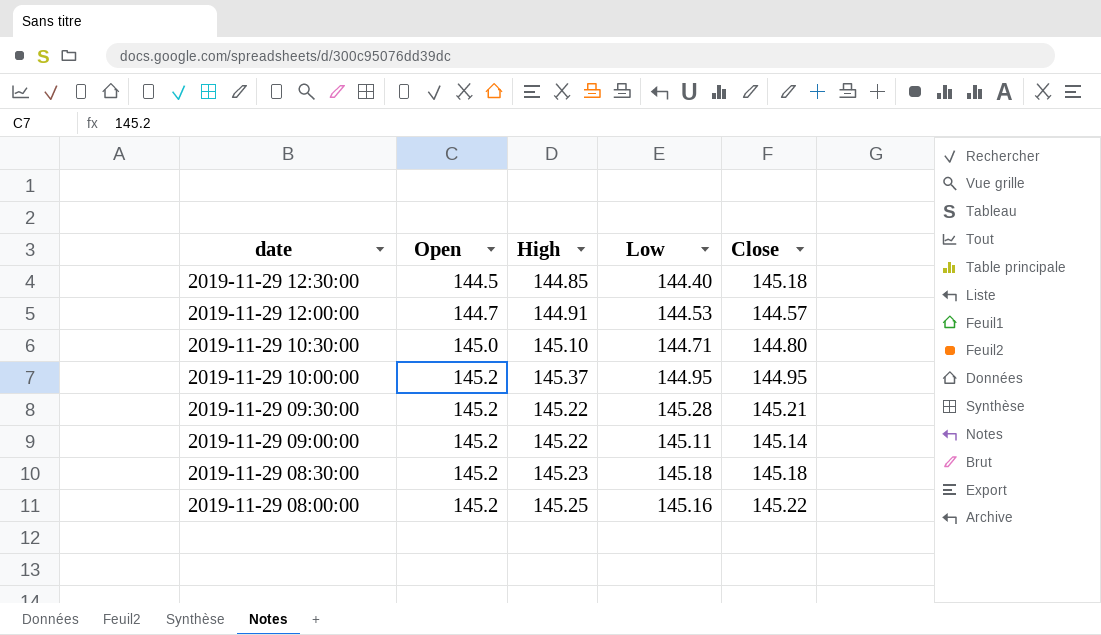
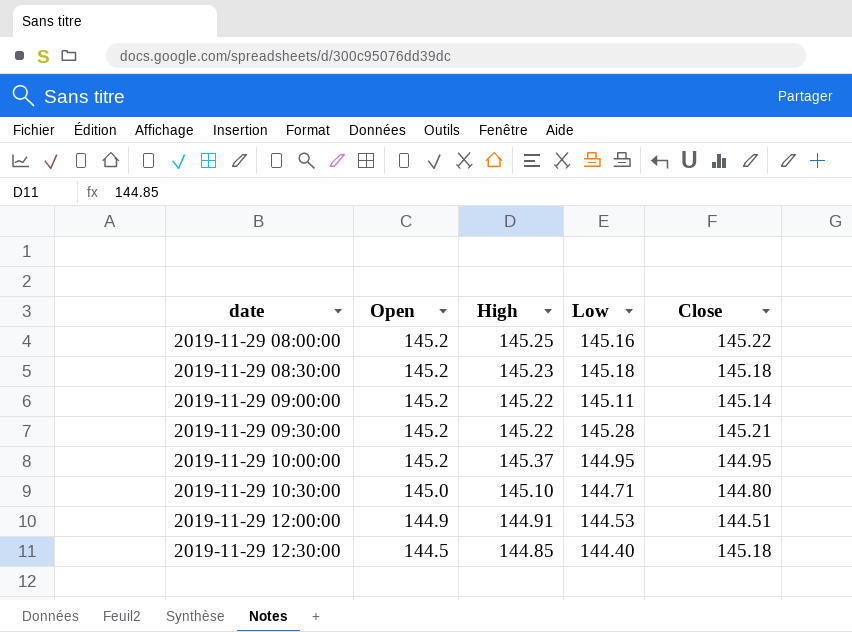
row order: date descending -> date ascending
2019-11-29 12:00:00 | Open: 144.7 -> 144.9
2019-11-29 12:00:00 | Close: 144.57 -> 144.51

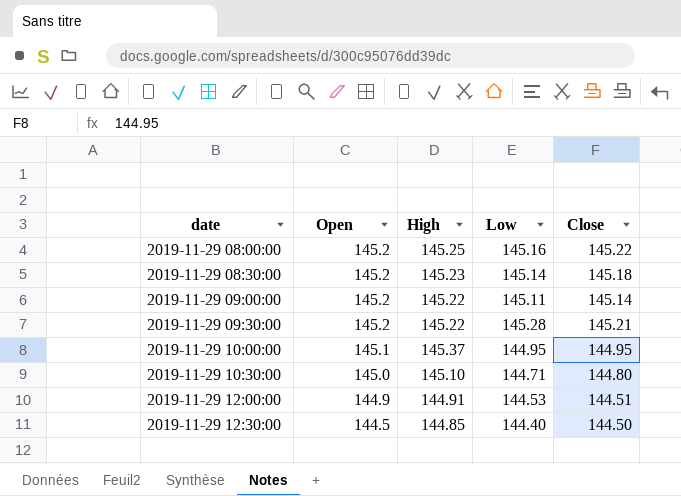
2019-11-29 08:30:00 | Low: 145.18 -> 145.14
2019-11-29 10:00:00 | Open: 145.2 -> 145.1
2019-11-29 12:30:00 | Close: 145.18 -> 144.50

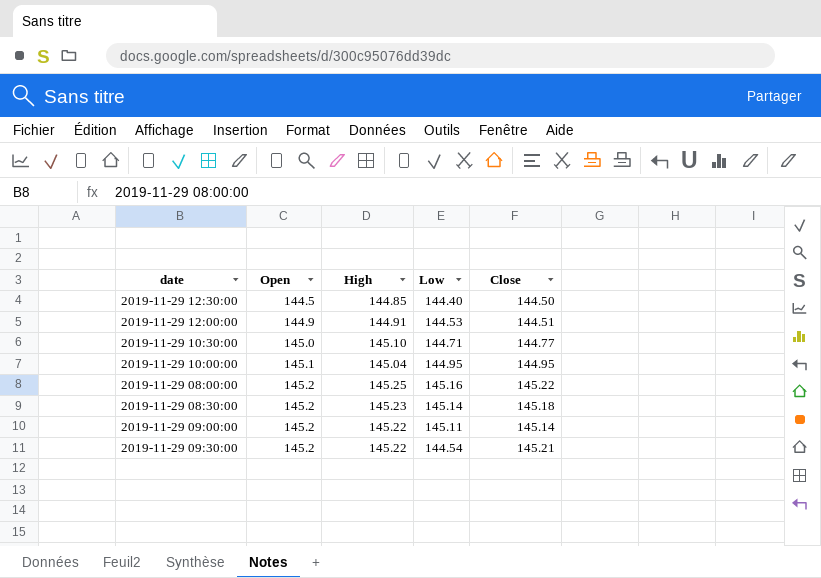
row order: date ascending -> Open ascending
2019-11-29 10:30:00 | Close: 144.80 -> 144.77
2019-11-29 10:00:00 | High: 145.37 -> 145.04
2019-11-29 09:30:00 | Low: 145.28 -> 144.54

